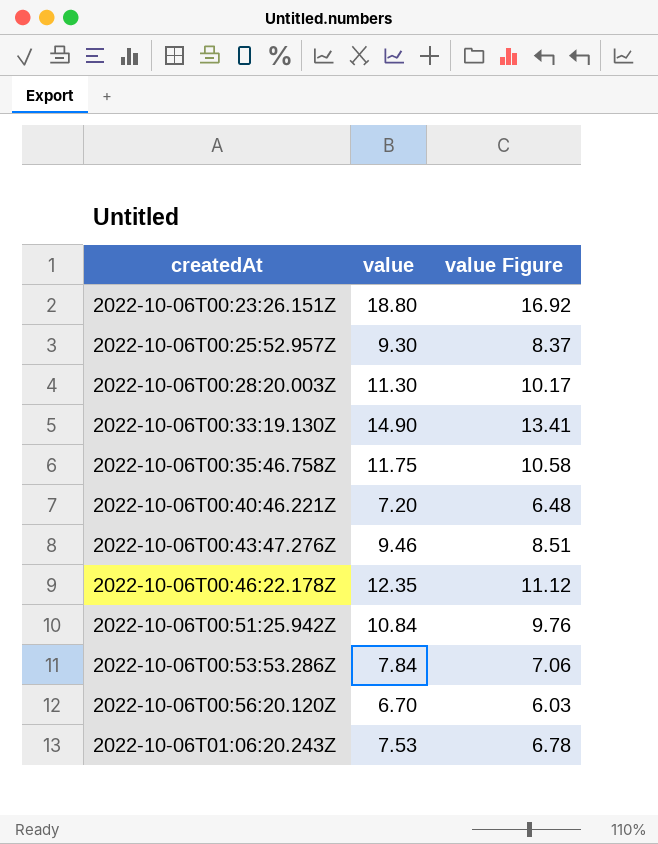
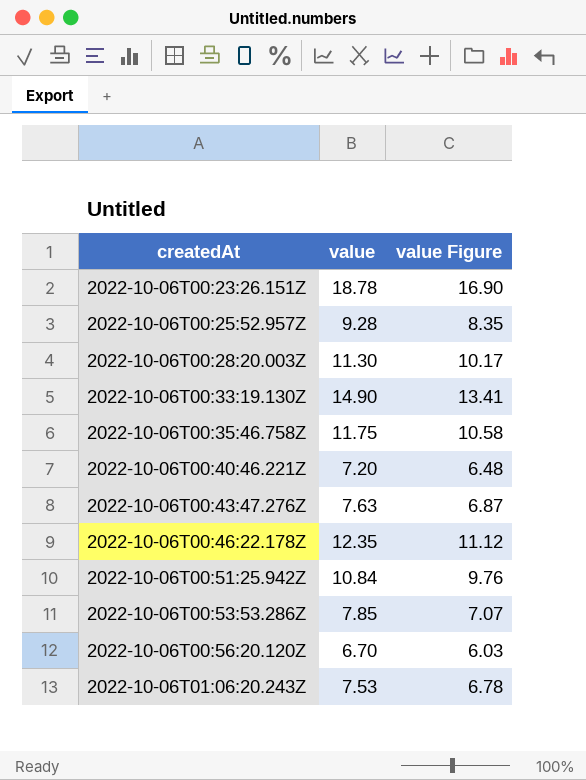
2022-10-06T00:23:26.151Z | value: 18.80 -> 18.78
2022-10-06T00:23:26.151Z | value Figure: 16.92 -> 16.90
2022-10-06T00:25:52.957Z | value: 9.30 -> 9.28
2022-10-06T00:25:52.957Z | value Figure: 8.37 -> 8.35
2022-10-06T00:43:47.276Z | value: 9.46 -> 7.63
2022-10-06T00:43:47.276Z | value Figure: 8.51 -> 6.87
2022-10-06T00:53:53.286Z | value: 7.84 -> 7.85
2022-10-06T00:53:53.286Z | value Figure: 7.06 -> 7.07

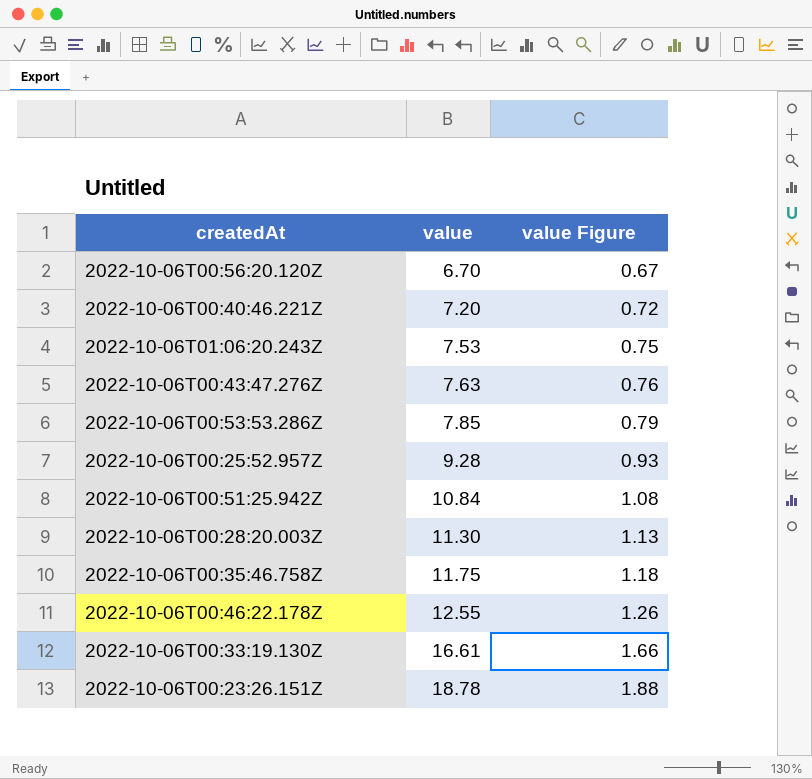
row order: createdAt ascending -> value ascending
column value Figure | formula: [value] * 0.9 -> [value] * 0.1
2022-10-06T00:46:22.178Z | value: 12.35 -> 12.55
2022-10-06T00:33:19.130Z | value: 14.90 -> 16.61

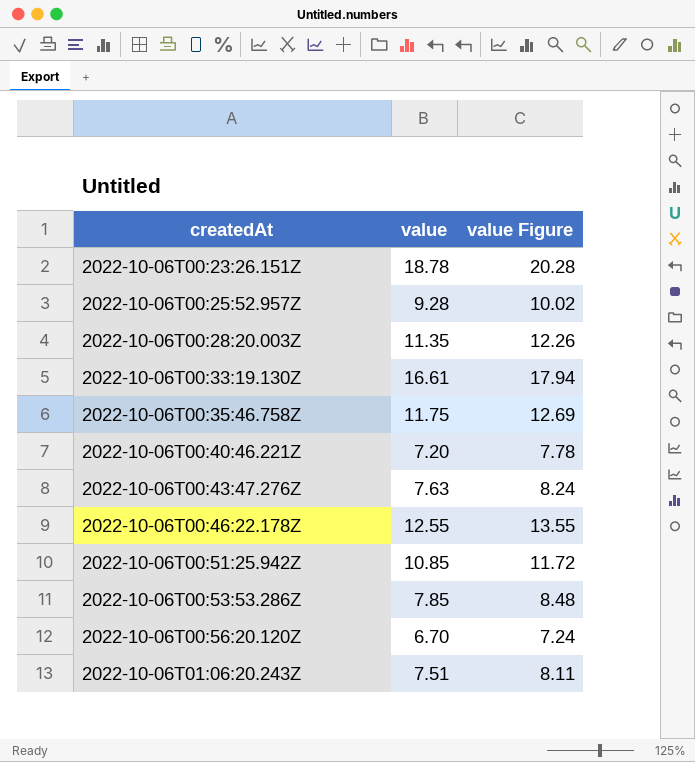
row order: value ascending -> createdAt ascending
column value Figure | formula: [value] * 0.1 -> [value] * 1.08
2022-10-06T00:28:20.003Z | value: 11.30 -> 11.35
2022-10-06T00:51:25.942Z | value: 10.84 -> 10.85
2022-10-06T01:06:20.243Z | value: 7.53 -> 7.51

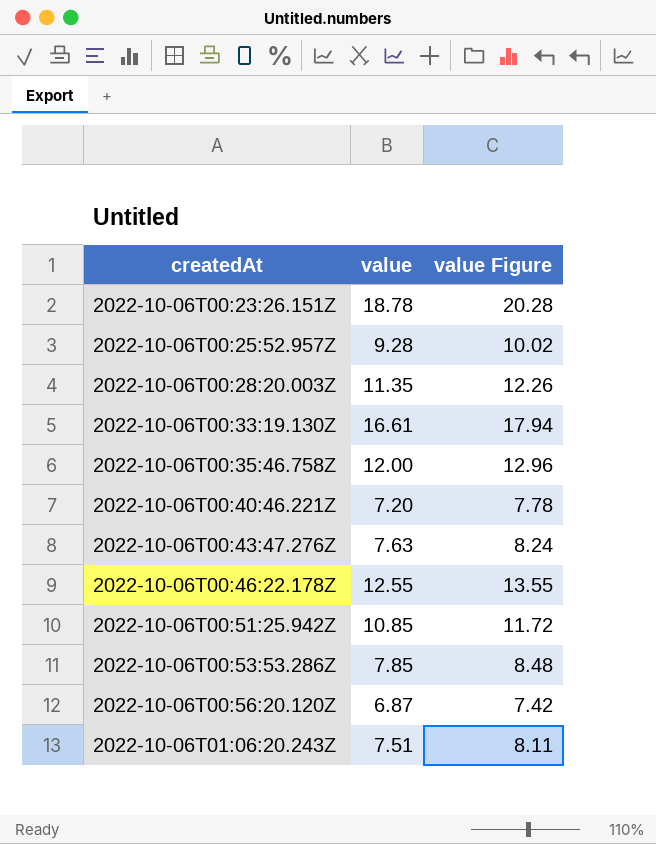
2022-10-06T00:35:46.758Z | value: 11.75 -> 12.00
2022-10-06T00:35:46.758Z | value Figure: 12.69 -> 12.96
2022-10-06T00:56:20.120Z | value: 6.70 -> 6.87
2022-10-06T00:56:20.120Z | value Figure: 7.24 -> 7.42

